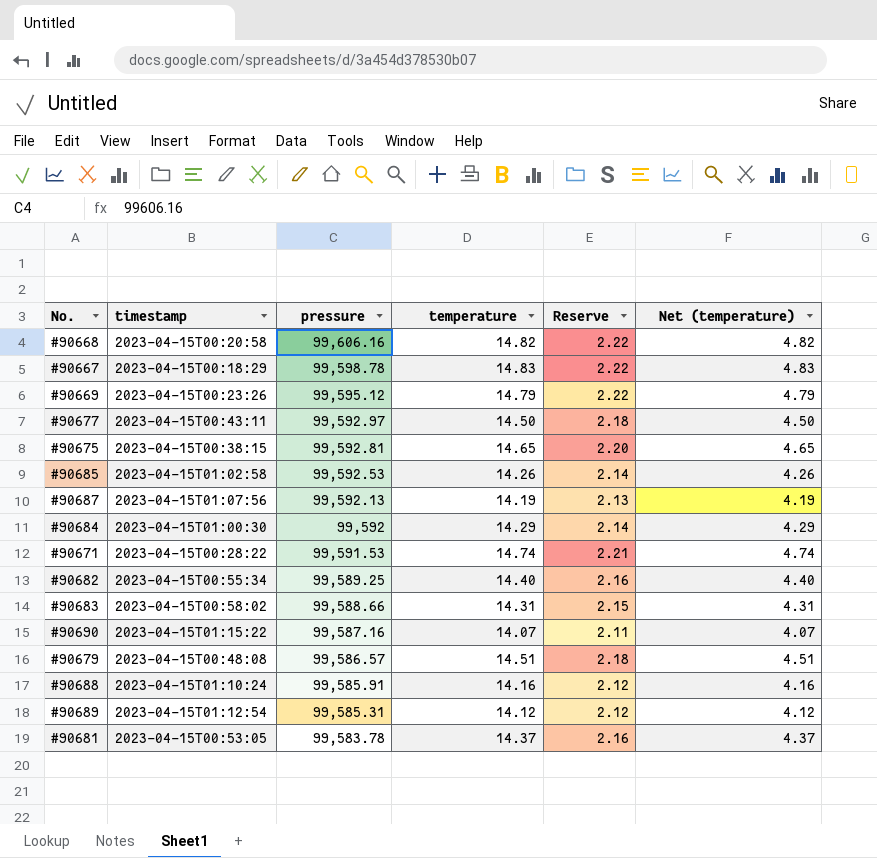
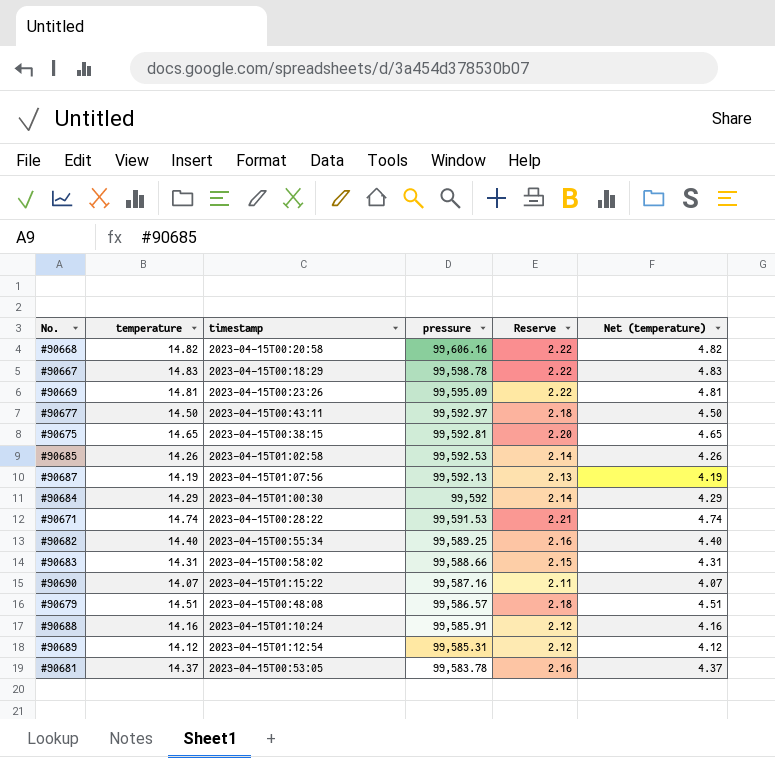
column temperature | position: 4 -> 2
#90669 | temperature: 14.79 -> 14.81
#90669 | pressure: 99,595.12 -> 99,595.09
#90669 | Net (temperature): 4.79 -> 4.81

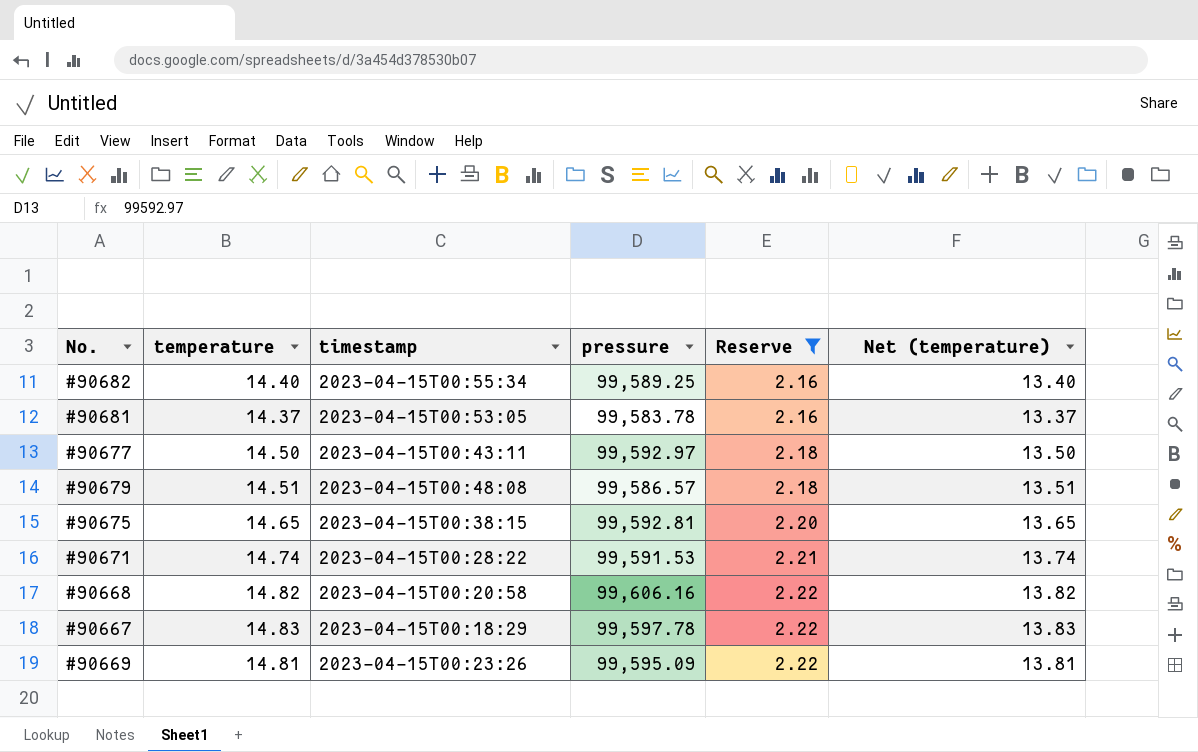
filter: none -> Reserve >= 2.16
row order: pressure descending -> Reserve ascending
column Net (temperature) | formula: [temperature] - 10 -> [temperature] - 1
#90667 | pressure: 99,598.78 -> 99,597.78

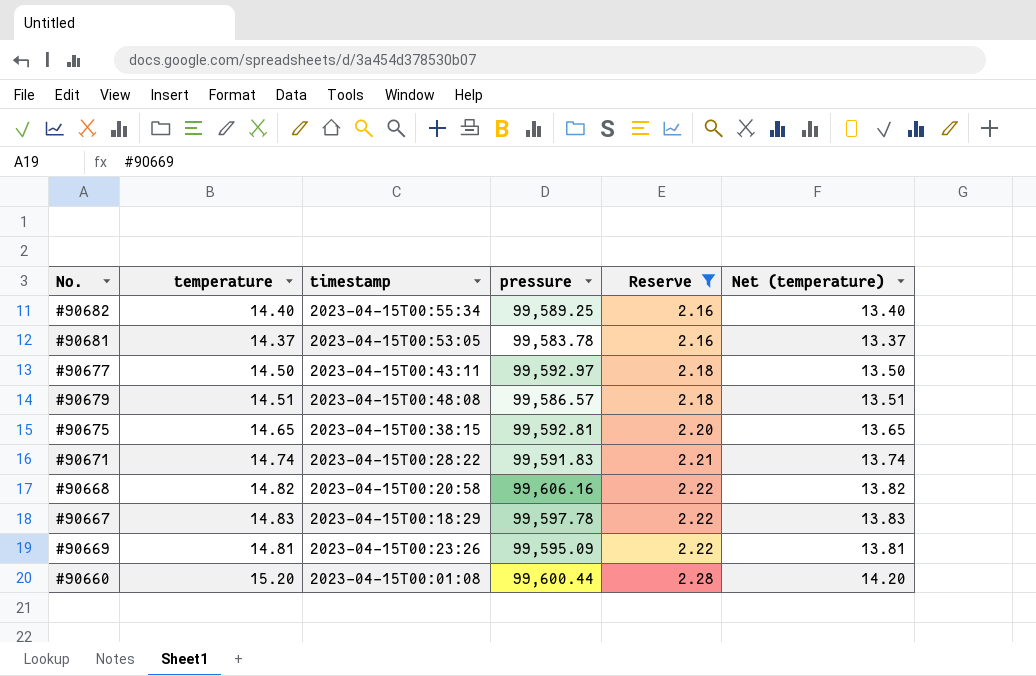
#90671 | pressure: 99,591.53 -> 99,591.83
row #90660: none -> 15.20 | 2023-04-15T00:01:08 | 99,600.44 | 2.28 | 14.20

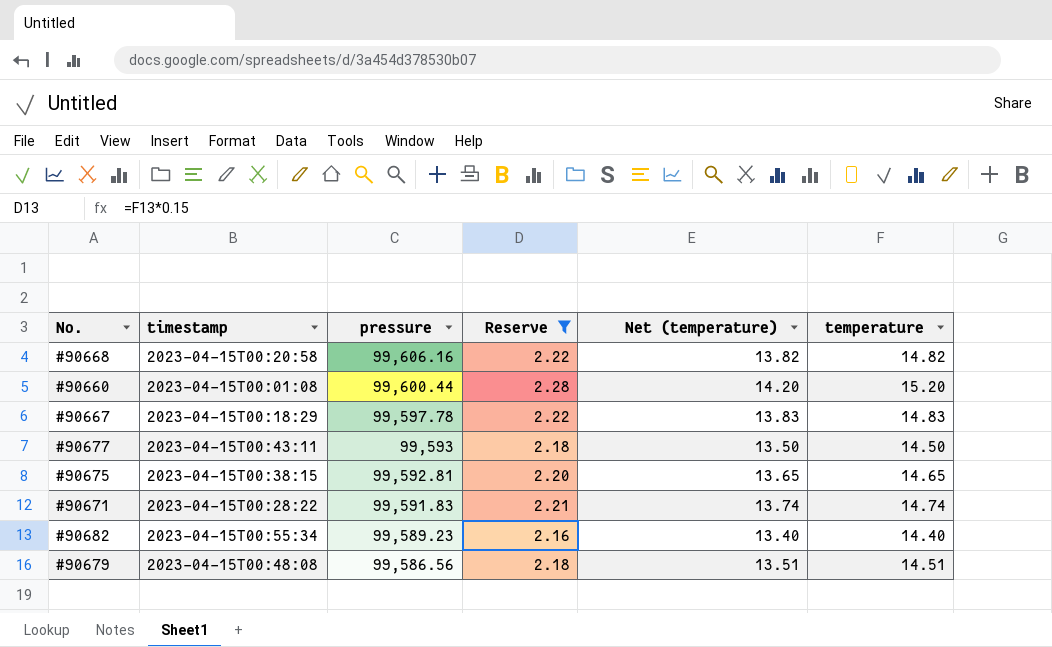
row order: Reserve ascending -> pressure descending
column temperature | position: 2 -> 6
row #90681: 14.37 | 2023-04-15T00:53:05 | 99,583.78 | 2.16 | 13.37 -> none
row #90669: 14.81 | 2023-04-15T00:23:26 | 99,595.09 | 2.22 | 13.81 -> none
#90677 | pressure: 99,592.97 -> 99,593
#90682 | pressure: 99,589.25 -> 99,589.23
#90679 | pressure: 99,586.57 -> 99,586.56

